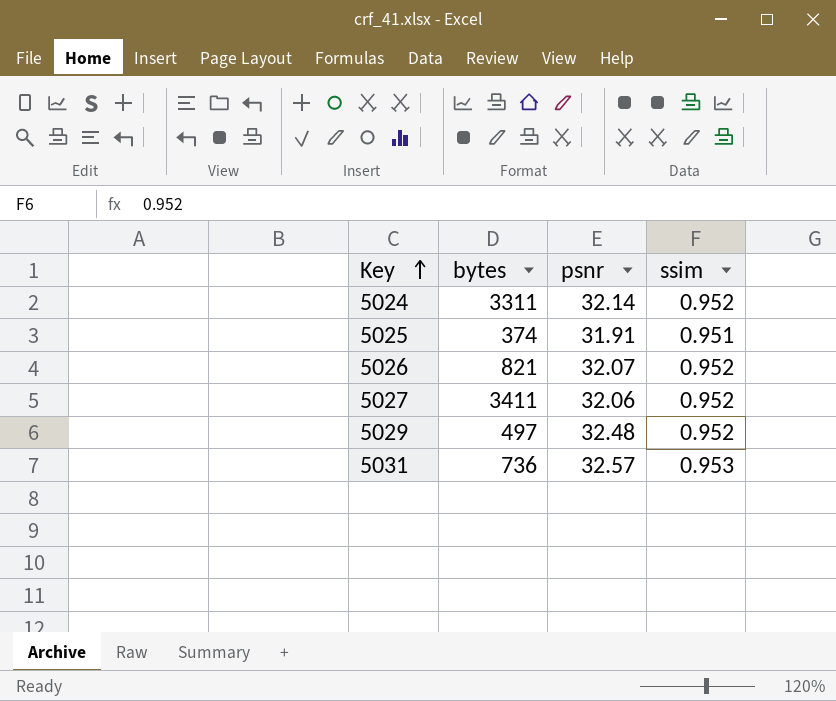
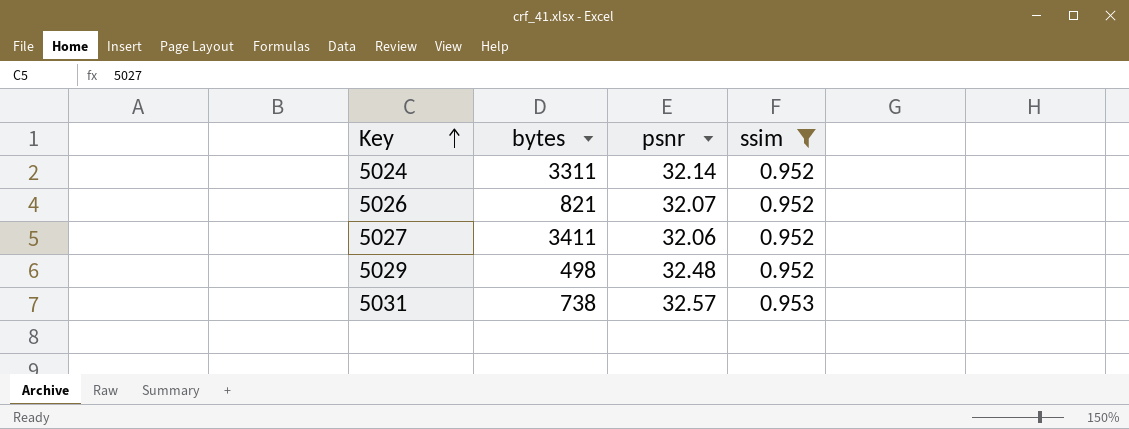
filter: none -> ssim != 0.951
5029 | bytes: 497 -> 498
5031 | bytes: 736 -> 738

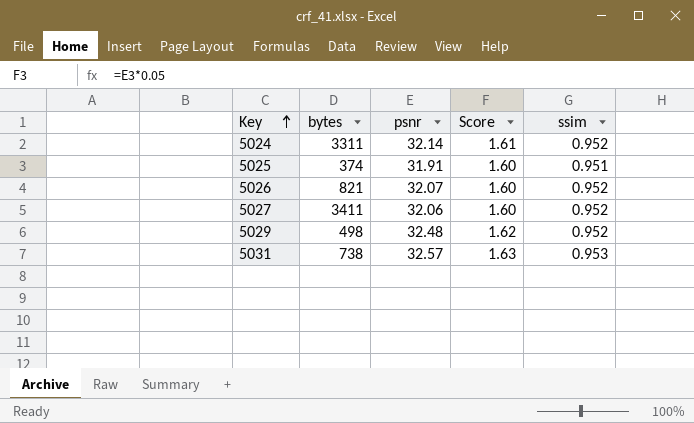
filter: ssim != 0.951 -> none
column Score | formula: none -> [psnr] * 0.05

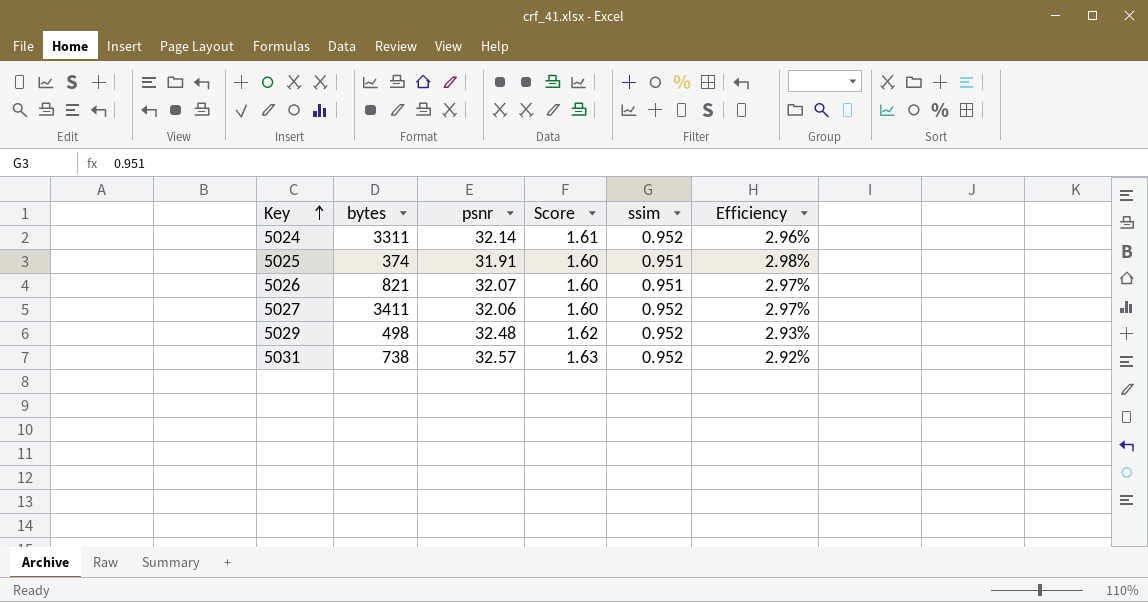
column Efficiency | formula: none -> [ssim] / [psnr]
5026 | ssim: 0.952 -> 0.951
5031 | ssim: 0.953 -> 0.952

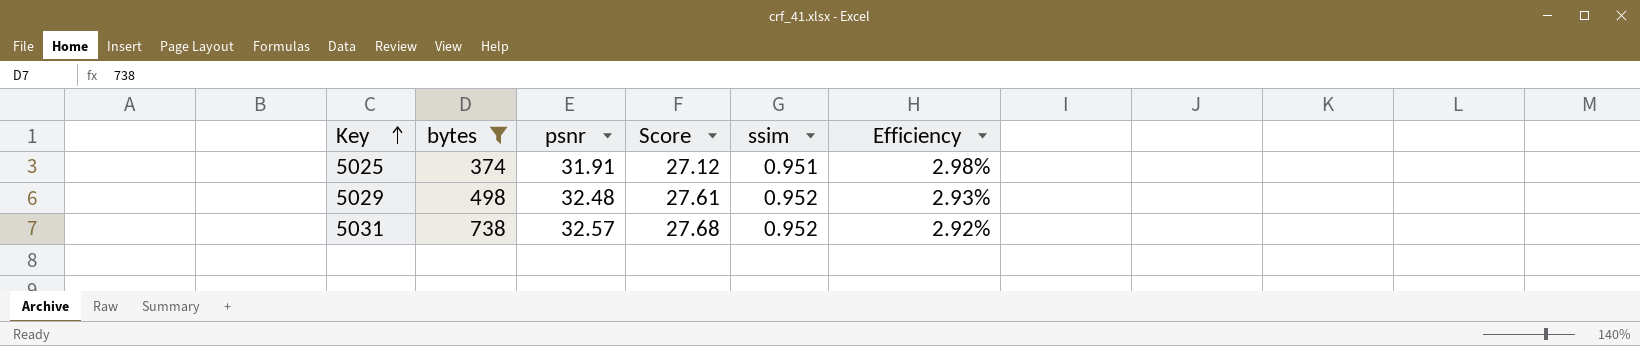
filter: none -> bytes <= 738
column Score | formula: [psnr] * 0.05 -> [psnr] * 0.85

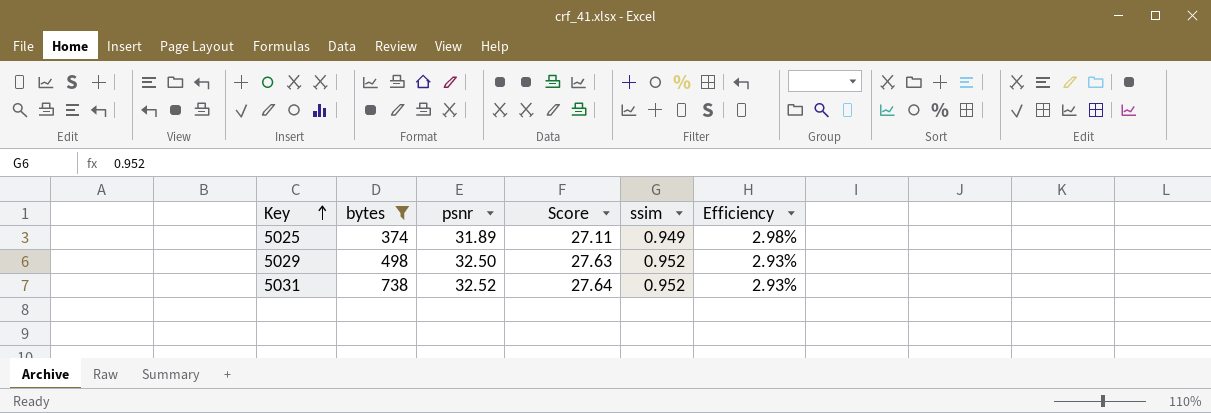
5025 | psnr: 31.91 -> 31.89
5025 | Score: 27.12 -> 27.11
5025 | ssim: 0.951 -> 0.949
5029 | psnr: 32.48 -> 32.50
5029 | Score: 27.61 -> 27.63
5031 | psnr: 32.57 -> 32.52
5031 | Score: 27.68 -> 27.64
5031 | Efficiency: 2.92% -> 2.93%

